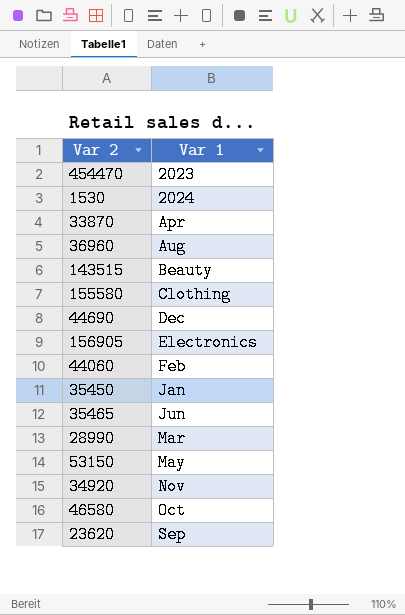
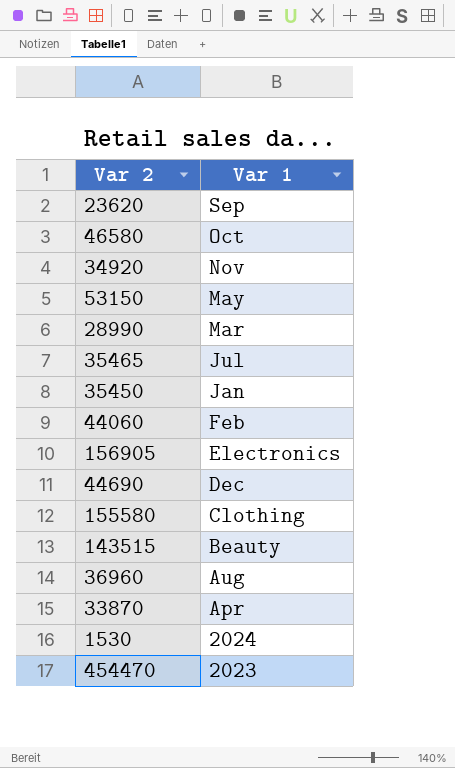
row order: Var 1 ascending -> Var 1 descending
35465 | Var 1: Jun -> Jul

